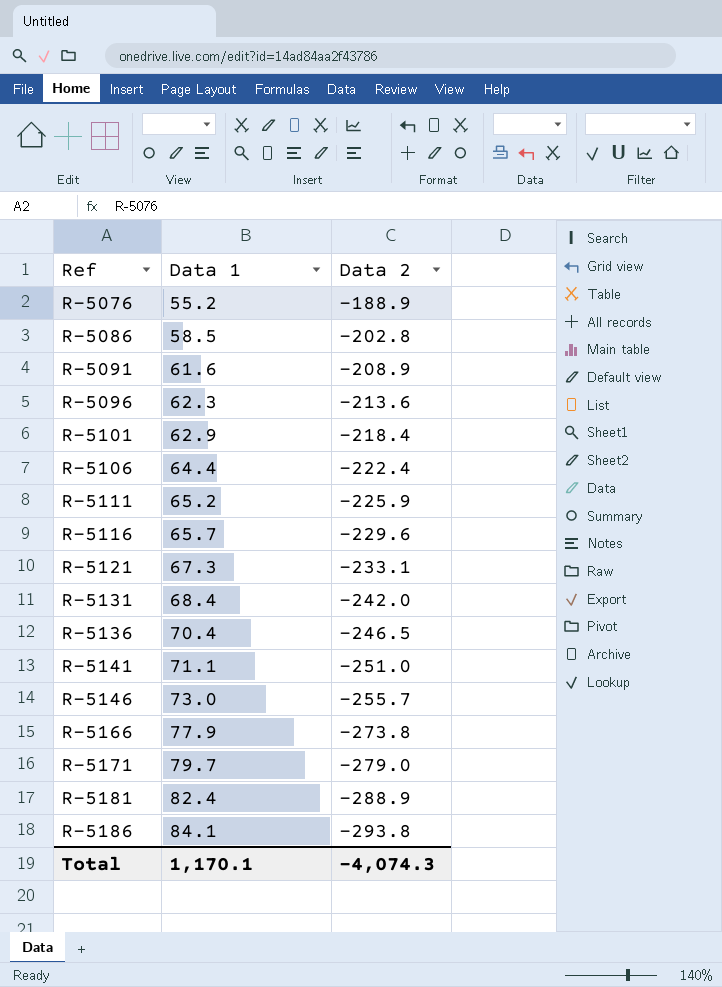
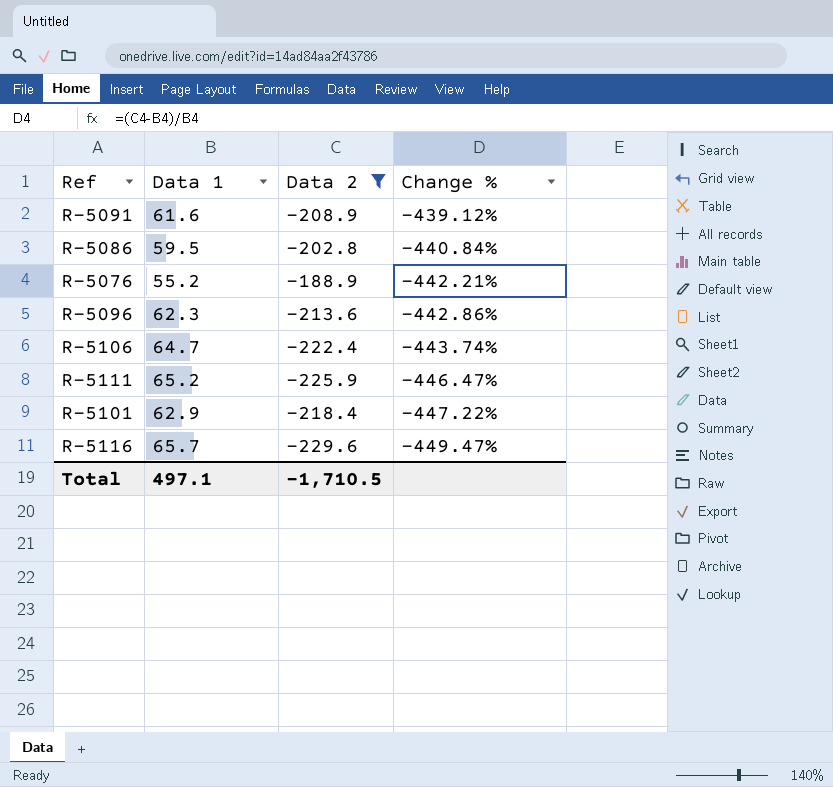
filter: none -> Data 2 >= -229.6
row order: Ref ascending -> Change % descending
column Change % | formula: none -> ([Data 2] - [Data 1]) / [Data 1]
R-5086 | Data 1: 58.5 -> 59.5
R-5106 | Data 1: 64.4 -> 64.7
Total | Data 1: 1,170.1 -> 497.1
Total | Data 2: -4,074.3 -> -1,710.5

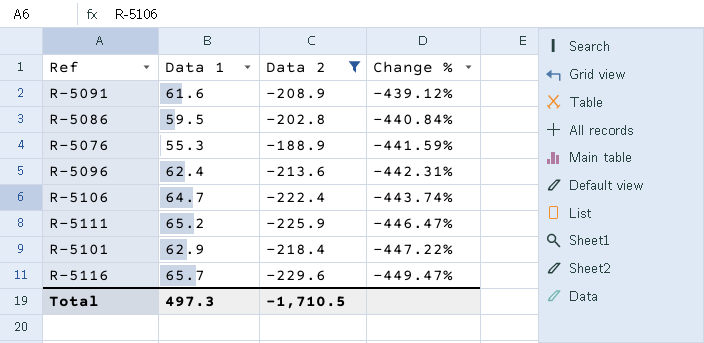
R-5076 | Data 1: 55.2 -> 55.3
R-5076 | Change %: -442.21% -> -441.59%
R-5096 | Data 1: 62.3 -> 62.4
R-5096 | Change %: -442.86% -> -442.31%
Total | Data 1: 497.1 -> 497.3

